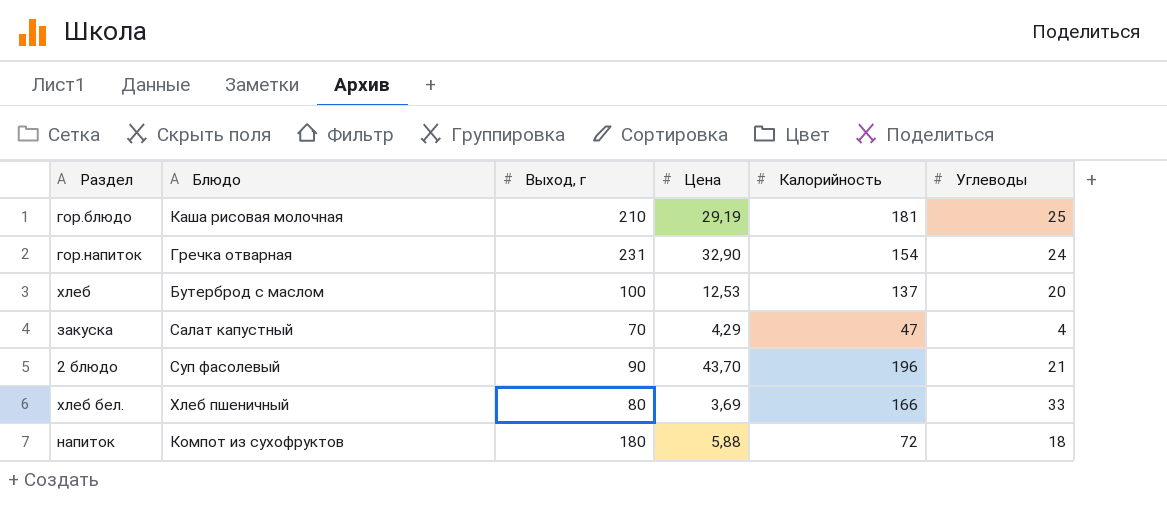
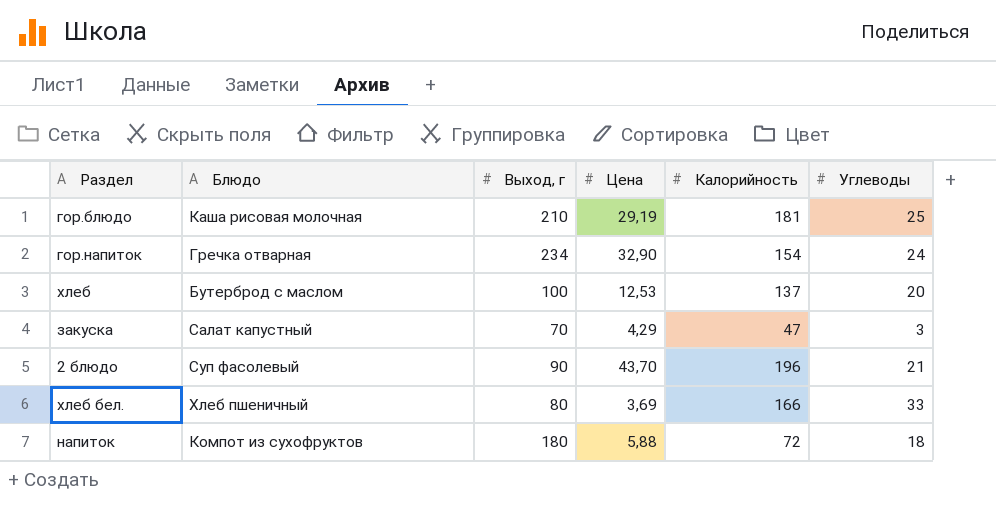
гор.напиток | Выход, г: 231 -> 234
закуска | Углеводы: 4 -> 3

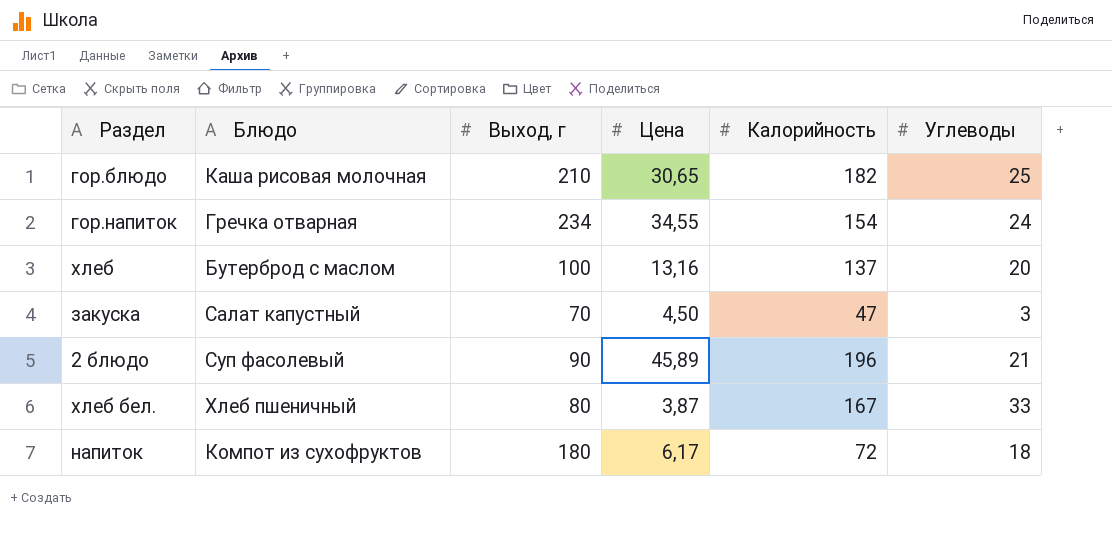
гор.блюдо | Цена: 29,19 -> 30,65
гор.блюдо | Калорийность: 181 -> 182
гор.напиток | Цена: 32,90 -> 34,55
хлеб | Цена: 12,53 -> 13,16
закуска | Цена: 4,29 -> 4,50
2 блюдо | Цена: 43,70 -> 45,89
хлеб бел. | Цена: 3,69 -> 3,87
хлеб бел. | Калорийность: 166 -> 167
напиток | Цена: 5,88 -> 6,17

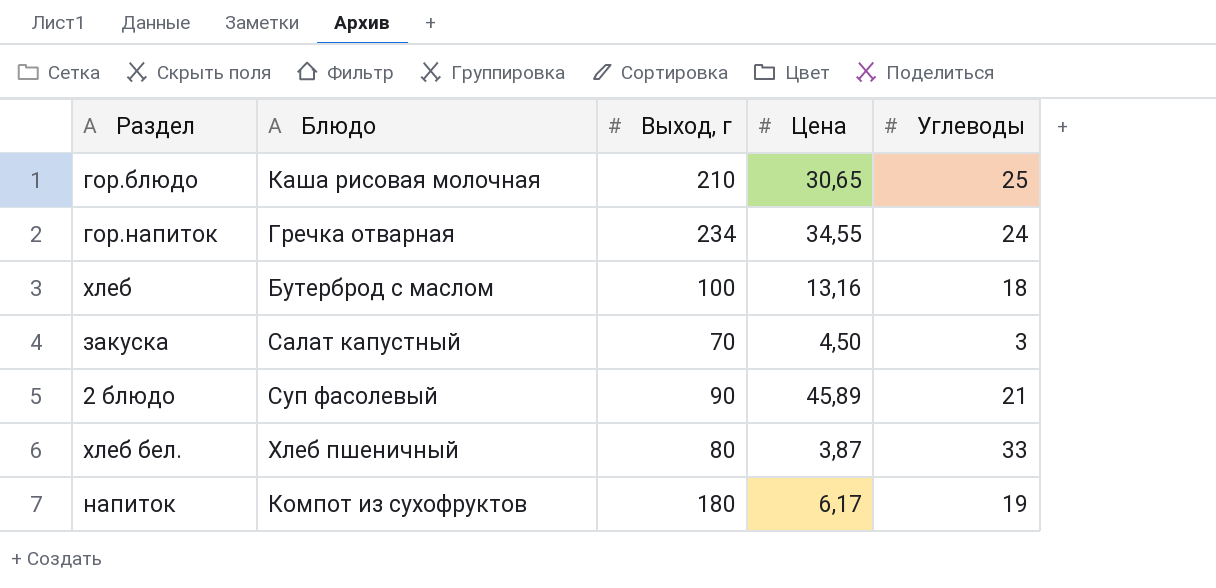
column Калорийность | position: 5 -> none
хлеб | Углеводы: 20 -> 18
напиток | Углеводы: 18 -> 19

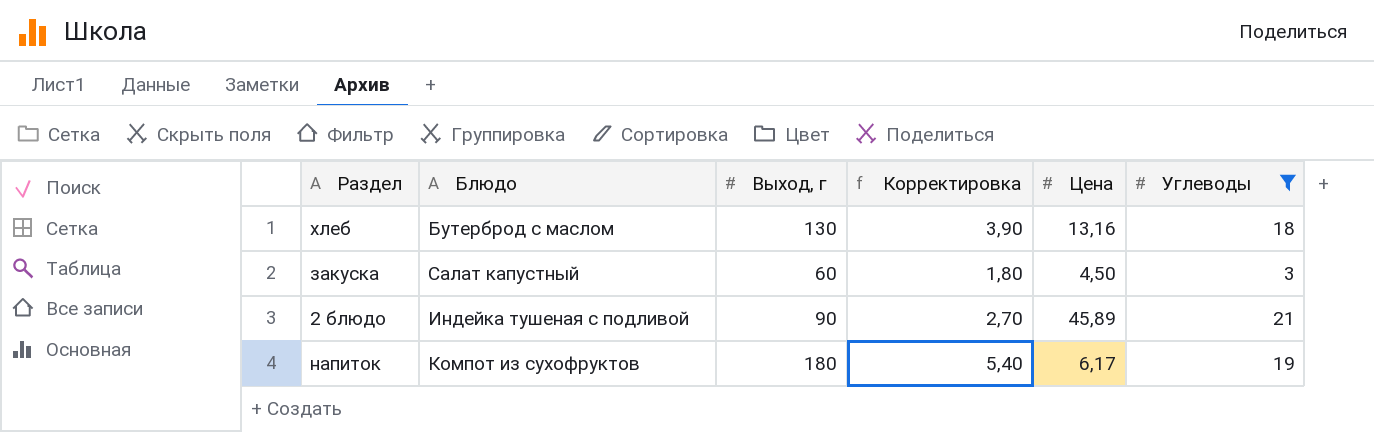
filter: none -> Углеводы <= 21
column Корректировка | formula: none -> [Выход, г] * 0,03
хлеб | Выход, г: 100 -> 130
закуска | Выход, г: 70 -> 60
2 блюдо | Блюдо: Суп фасолевый -> Индейка тушеная с подливой

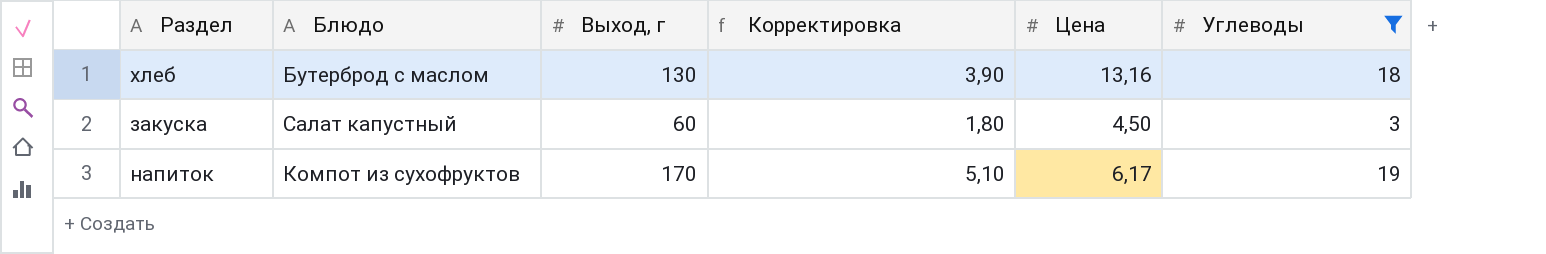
row 2 блюдо: Индейка тушеная с подливой | 90 | 2,70 | 45,89 | 21 -> none
напиток | Выход, г: 180 -> 170
напиток | Корректировка: 5,40 -> 5,10

